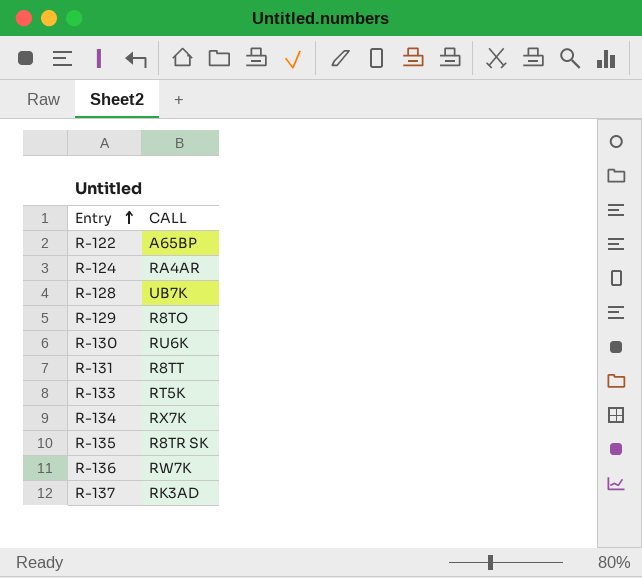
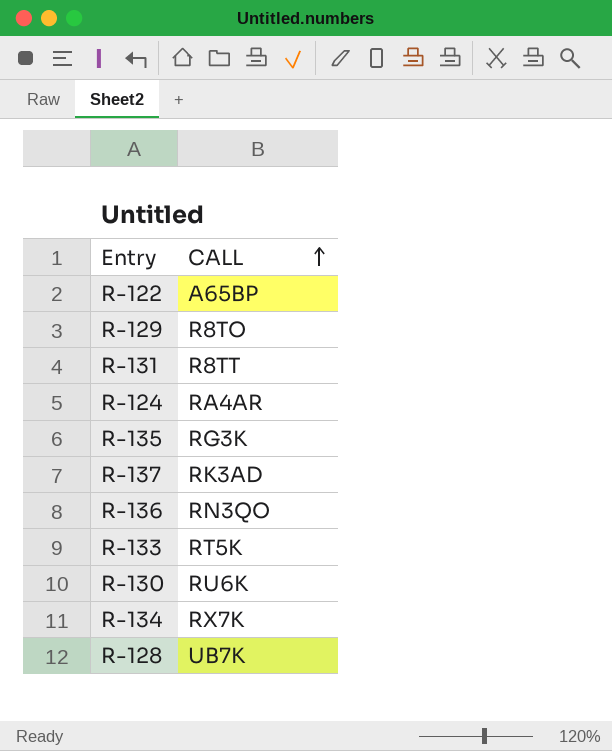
row order: Entry ascending -> CALL ascending
R-135 | CALL: R8TR SK -> RG3K
R-136 | CALL: RW7K -> RN3QO

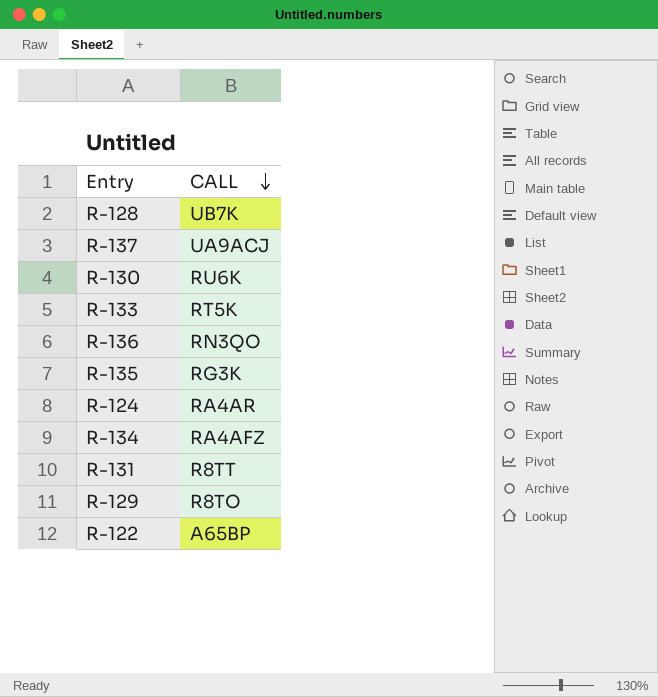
row order: CALL ascending -> CALL descending
R-137 | CALL: RK3AD -> UA9ACJ
R-134 | CALL: RX7K -> RA4AFZ

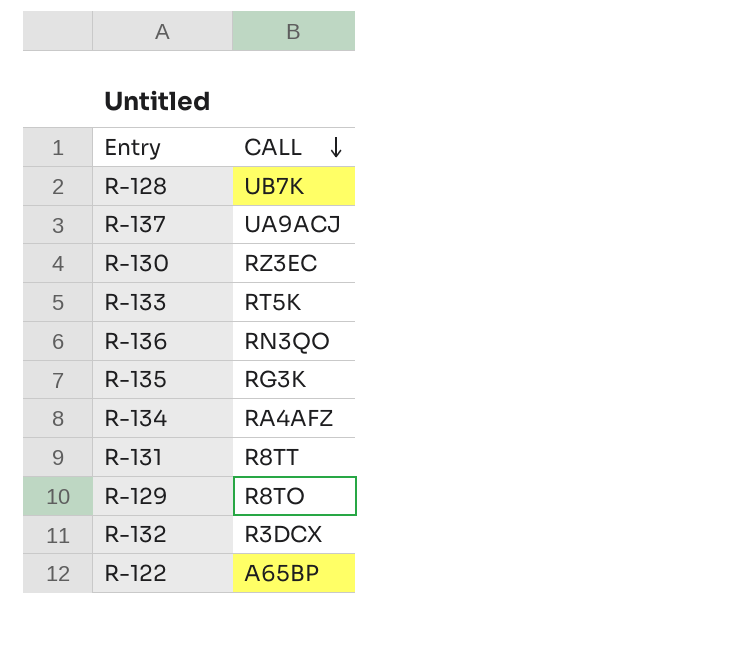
row R-124: RA4AR -> none
R-130 | CALL: RU6K -> RZ3EC
row R-132: none -> R3DCX

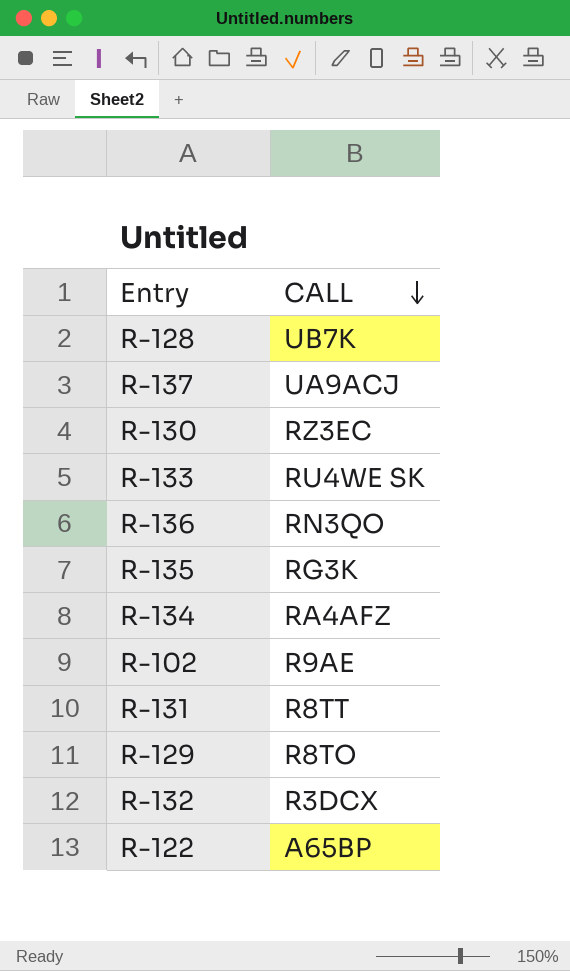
R-133 | CALL: RT5K -> RU4WE SK
row R-102: none -> R9AE

